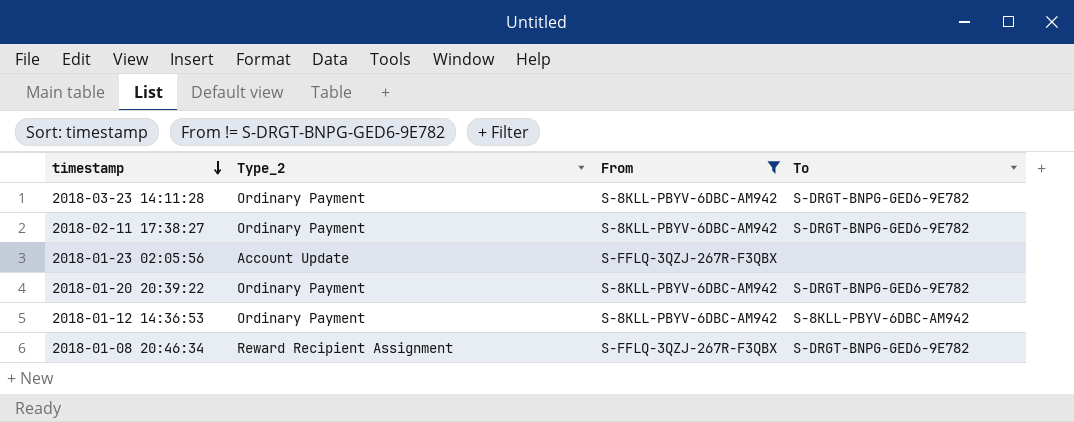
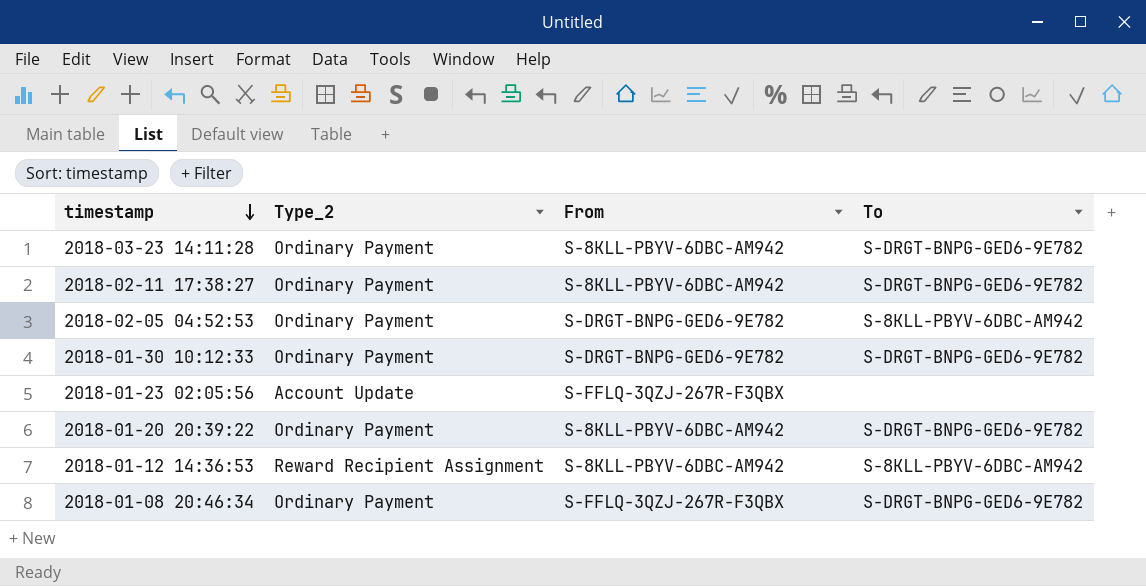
filter: From != S-DRGT-BNPG-GED6-9E782 -> none
2018-01-12 14:36:53 | Type_2: Ordinary Payment -> Reward Recipient Assignment
2018-01-08 20:46:34 | Type_2: Reward Recipient Assignment -> Ordinary Payment

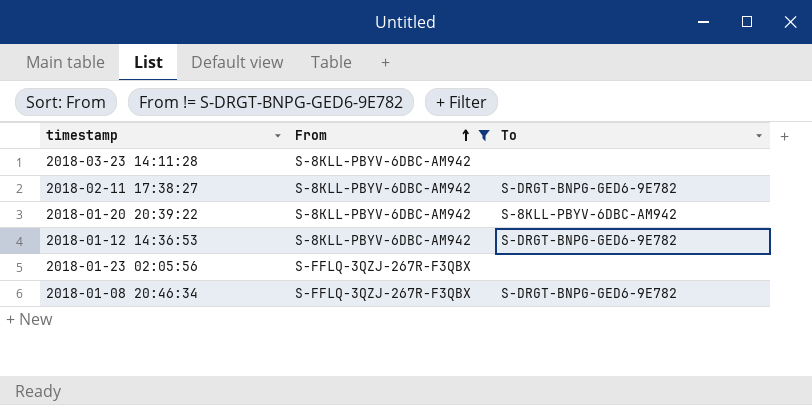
filter: none -> From != S-DRGT-BNPG-GED6-9E782
row order: timestamp descending -> From ascending
column Type_2 | position: 2 -> none
2018-03-23 14:11:28 | To: S-DRGT-BNPG-GED6-9E782 -> none
2018-01-20 20:39:22 | To: S-DRGT-BNPG-GED6-9E782 -> S-8KLL-PBYV-6DBC-AM942
2018-01-12 14:36:53 | To: S-8KLL-PBYV-6DBC-AM942 -> S-DRGT-BNPG-GED6-9E782

